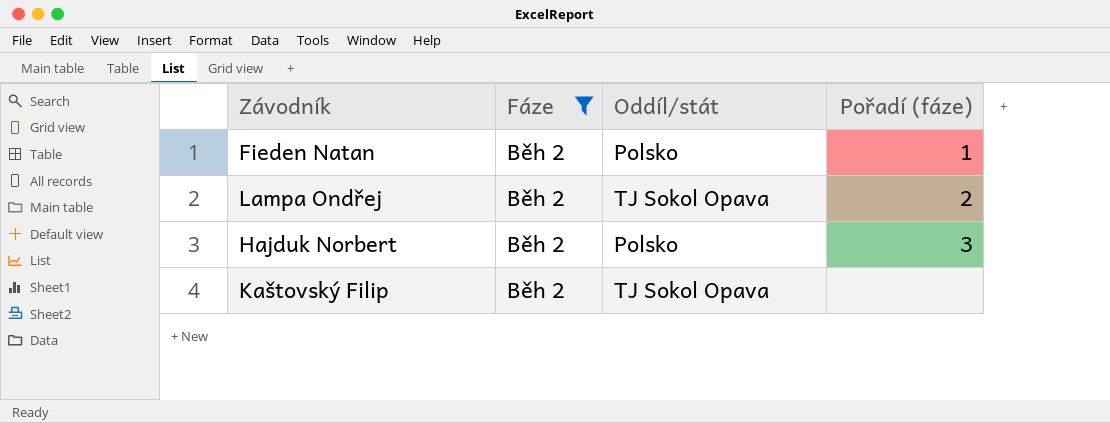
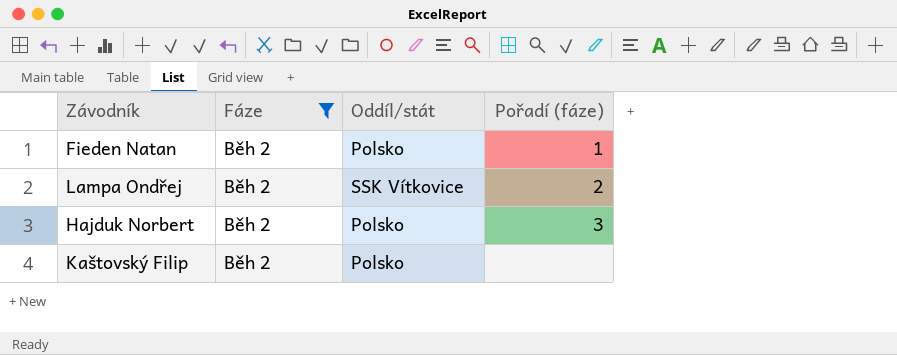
Lampa Ondřej | Oddíl/stát: TJ Sokol Opava -> SSK Vítkovice
Kaštovský Filip | Oddíl/stát: TJ Sokol Opava -> Polsko

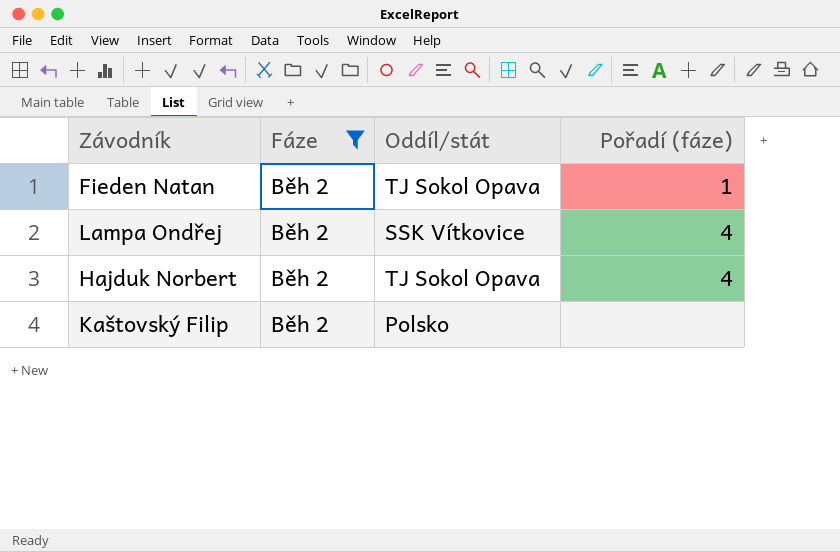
Fieden Natan | Oddíl/stát: Polsko -> TJ Sokol Opava
Lampa Ondřej | Pořadí (fáze): 2 -> 4
Hajduk Norbert | Oddíl/stát: Polsko -> TJ Sokol Opava
Hajduk Norbert | Pořadí (fáze): 3 -> 4

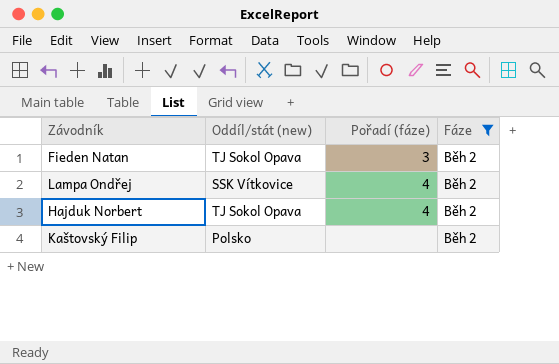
column name: Oddíl/stát -> Oddíl/stát (new)
column Fáze | position: 2 -> 4
Fieden Natan | Pořadí (fáze): 1 -> 3

